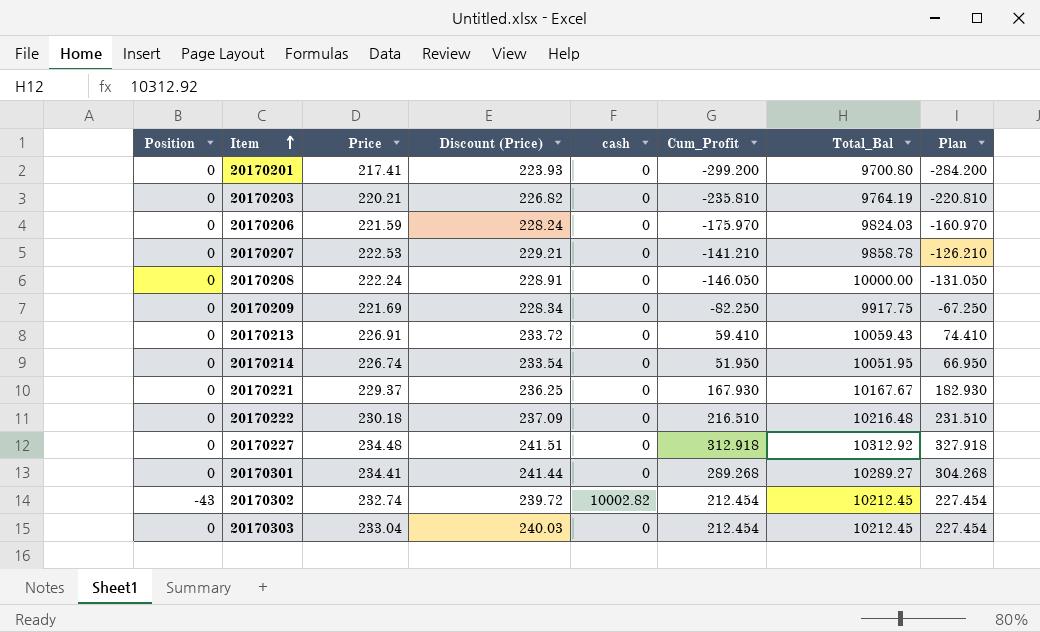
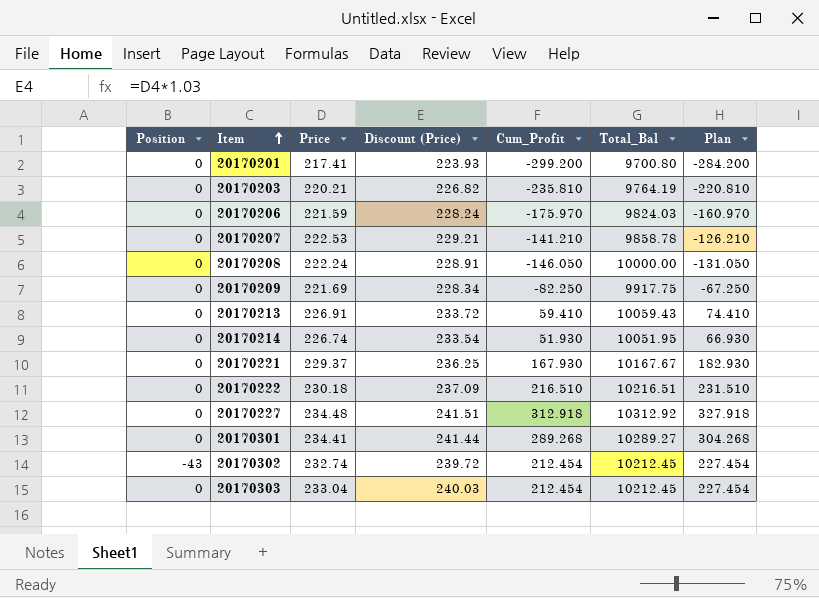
column cash | position: 5 -> none
20170214 | Cum_Profit: 51.950 -> 51.930
20170214 | Plan: 66.950 -> 66.930
20170222 | Total_Bal: 10216.48 -> 10216.51

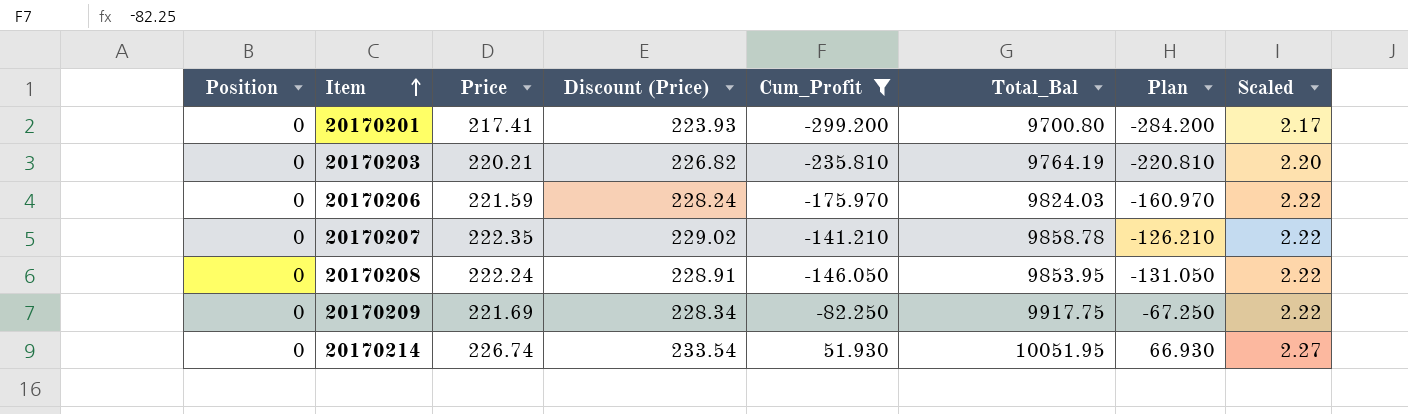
filter: none -> Cum_Profit <= 51.930
column Scaled | formula: none -> [Price] * 0.01
20170207 | Price: 222.53 -> 222.35
20170207 | Discount (Price): 229.21 -> 229.02
20170208 | Total_Bal: 10000.00 -> 9853.95

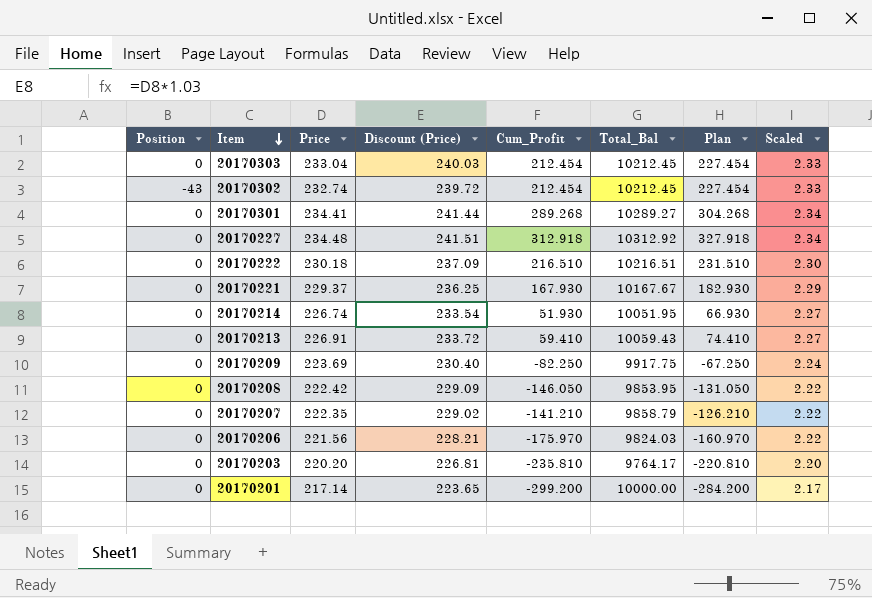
filter: Cum_Profit <= 51.930 -> none
row order: Item ascending -> Item descending
20170209 | Price: 221.69 -> 223.69
20170209 | Discount (Price): 228.34 -> 230.40
20170209 | Scaled: 2.22 -> 2.24
20170208 | Price: 222.24 -> 222.42
20170208 | Discount (Price): 228.91 -> 229.09
20170207 | Total_Bal: 9858.78 -> 9858.79
20170206 | Price: 221.59 -> 221.56
20170206 | Discount (Price): 228.24 -> 228.21
20170203 | Price: 220.21 -> 220.20
20170203 | Discount (Price): 226.82 -> 226.81
20170203 | Total_Bal: 9764.19 -> 9764.17
20170201 | Price: 217.41 -> 217.14
20170201 | Discount (Price): 223.93 -> 223.65
20170201 | Total_Bal: 9700.80 -> 10000.00

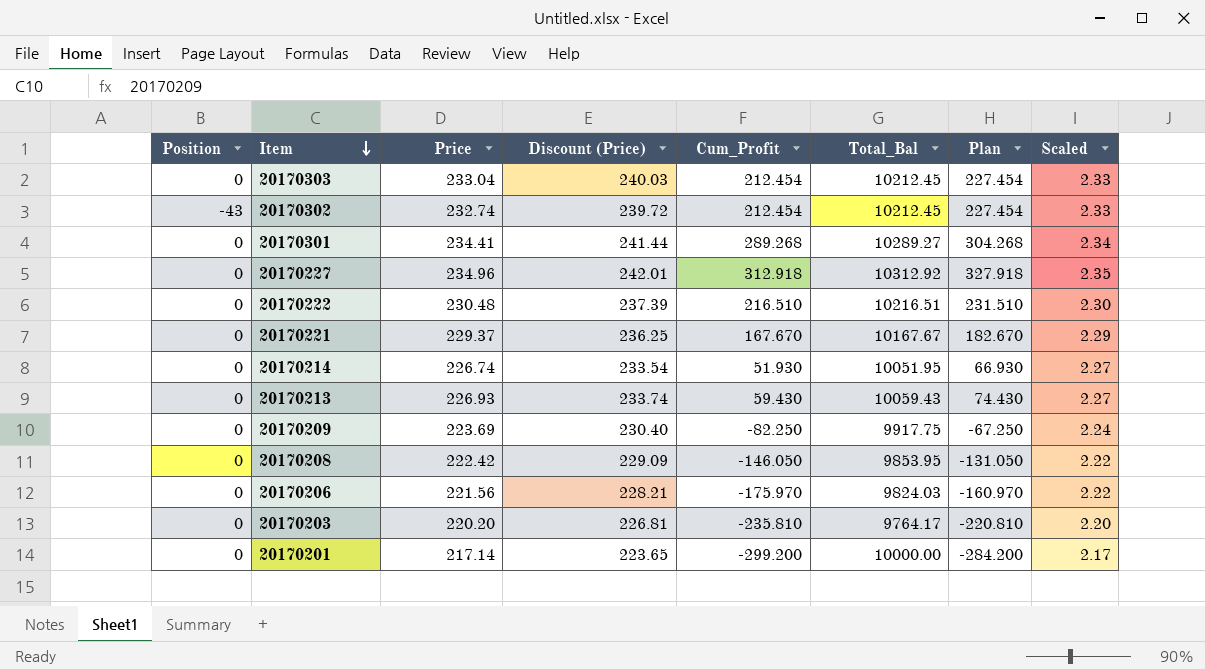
row 20170207: 0 | 222.35 | 229.02 | -141.210 | 9858.79 | -126.210 | 2.22 -> none
20170227 | Price: 234.48 -> 234.96
20170227 | Discount (Price): 241.51 -> 242.01
20170227 | Scaled: 2.34 -> 2.35
20170222 | Price: 230.18 -> 230.48
20170222 | Discount (Price): 237.09 -> 237.39
20170221 | Cum_Profit: 167.930 -> 167.670
20170221 | Plan: 182.930 -> 182.670
20170213 | Price: 226.91 -> 226.93
20170213 | Discount (Price): 233.72 -> 233.74
20170213 | Cum_Profit: 59.410 -> 59.430
20170213 | Plan: 74.410 -> 74.430

